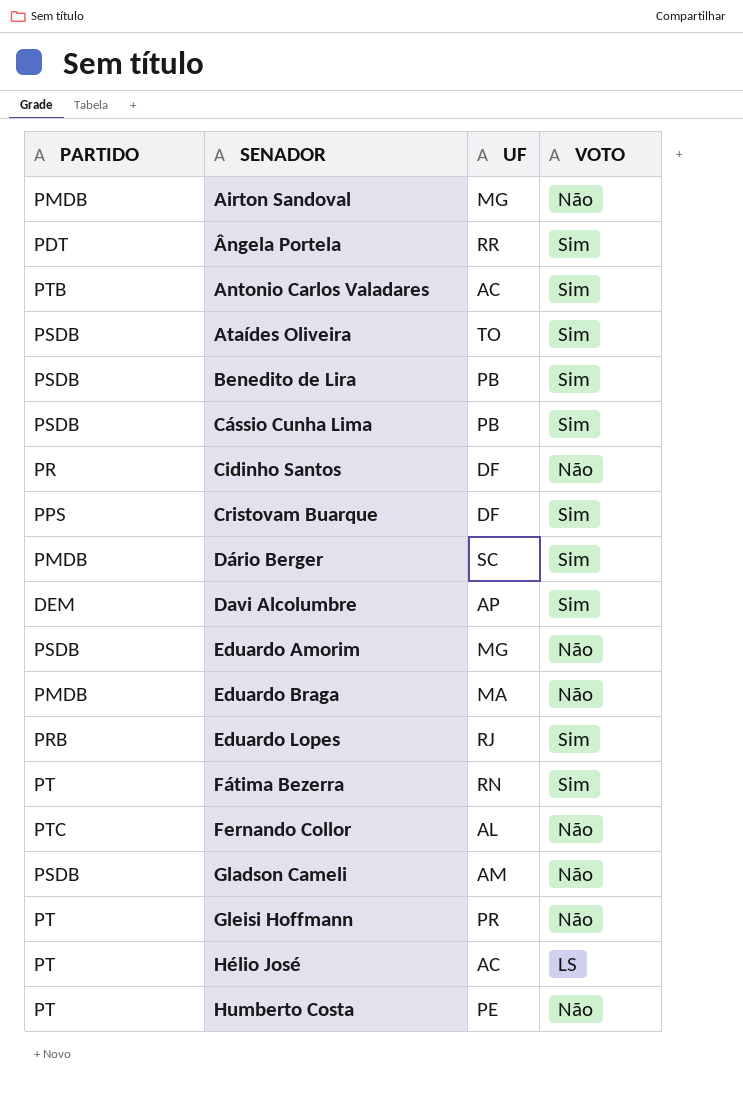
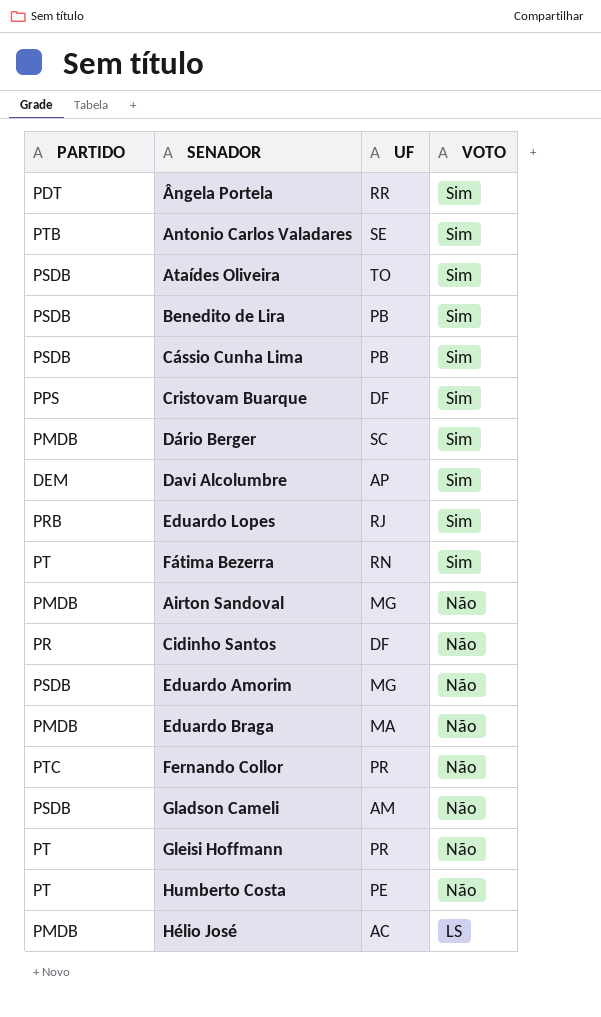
row order: SENADOR ascending -> VOTO descending
Antonio Carlos Valadares | UF: AC -> SE
Fernando Collor | UF: AL -> PR
Hélio José | PARTIDO: PT -> PMDB

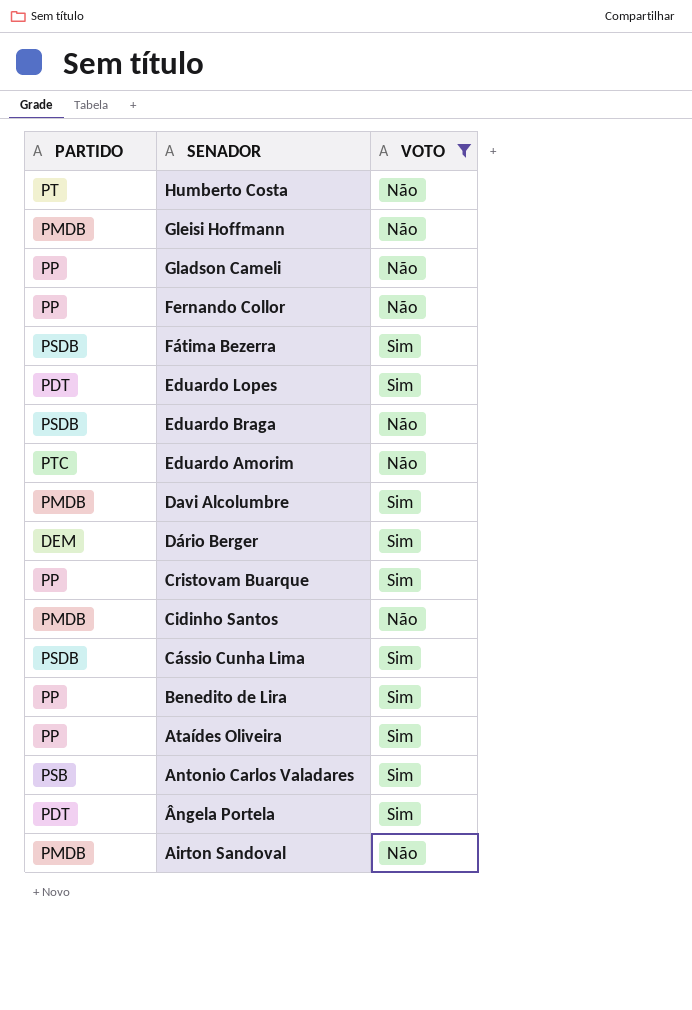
filter: none -> VOTO != LS
row order: VOTO descending -> SENADOR descending
column UF | position: 3 -> none
Gleisi Hoffmann | PARTIDO: PT -> PMDB
Gladson Cameli | PARTIDO: PSDB -> PP
Fernando Collor | PARTIDO: PTC -> PP
Fátima Bezerra | PARTIDO: PT -> PSDB
Eduardo Lopes | PARTIDO: PRB -> PDT
Eduardo Braga | PARTIDO: PMDB -> PSDB
Eduardo Amorim | PARTIDO: PSDB -> PTC
Davi Alcolumbre | PARTIDO: DEM -> PMDB
Dário Berger | PARTIDO: PMDB -> DEM
Cristovam Buarque | PARTIDO: PPS -> PP
Cidinho Santos | PARTIDO: PR -> PMDB
Benedito de Lira | PARTIDO: PSDB -> PP
Ataídes Oliveira | PARTIDO: PSDB -> PP
Antonio Carlos Valadares | PARTIDO: PTB -> PSB

